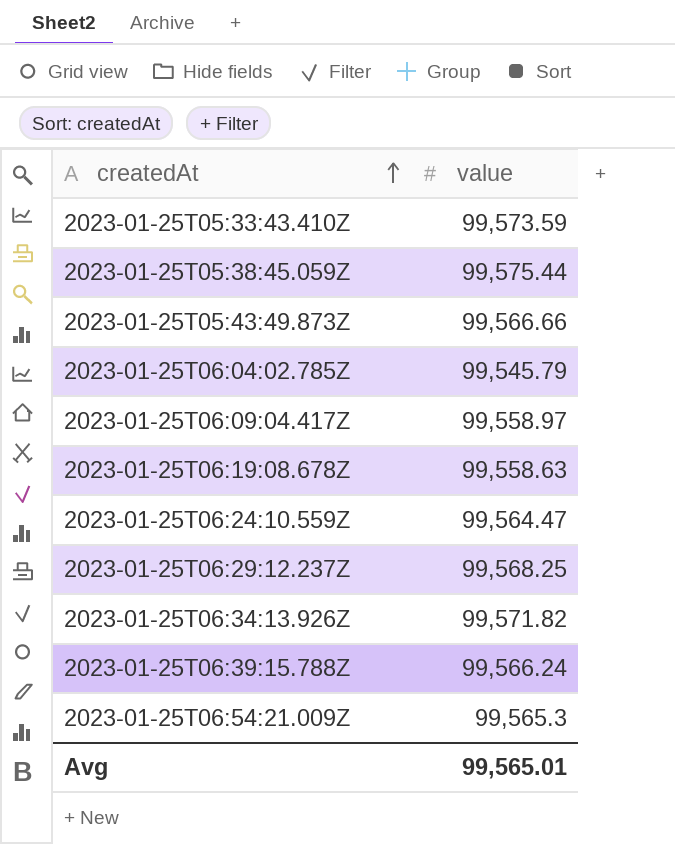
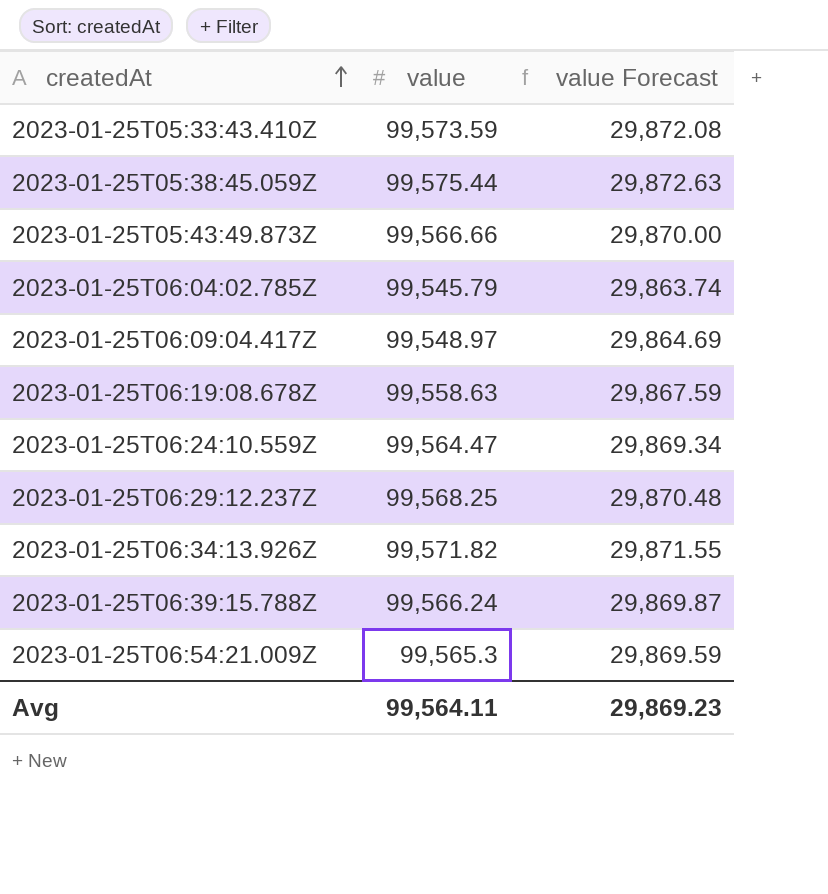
column value Forecast | formula: none -> [value] * 0.3
2023-01-25T06:09:04.417Z | value: 99,558.97 -> 99,548.97
Avg | value: 99,565.01 -> 99,564.11

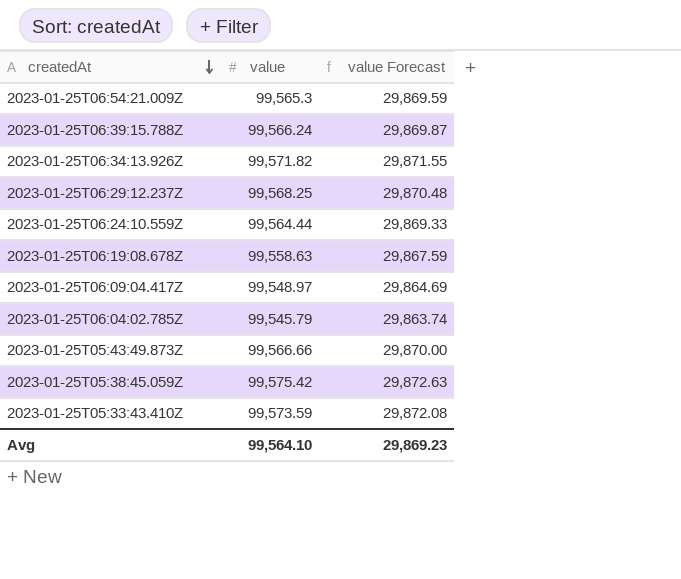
row order: createdAt ascending -> createdAt descending
2023-01-25T06:24:10.559Z | value: 99,564.47 -> 99,564.44
2023-01-25T06:24:10.559Z | value Forecast: 29,869.34 -> 29,869.33
2023-01-25T05:38:45.059Z | value: 99,575.44 -> 99,575.42
Avg | value: 99,564.11 -> 99,564.10

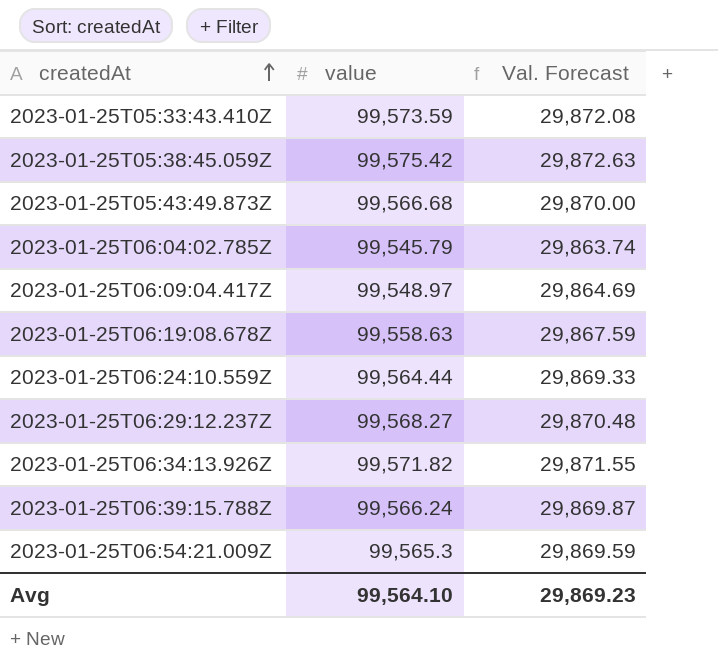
row order: createdAt descending -> createdAt ascending
column name: value Forecast -> Val. Forecast
2023-01-25T05:43:49.873Z | value: 99,566.66 -> 99,566.68
2023-01-25T06:29:12.237Z | value: 99,568.25 -> 99,568.27

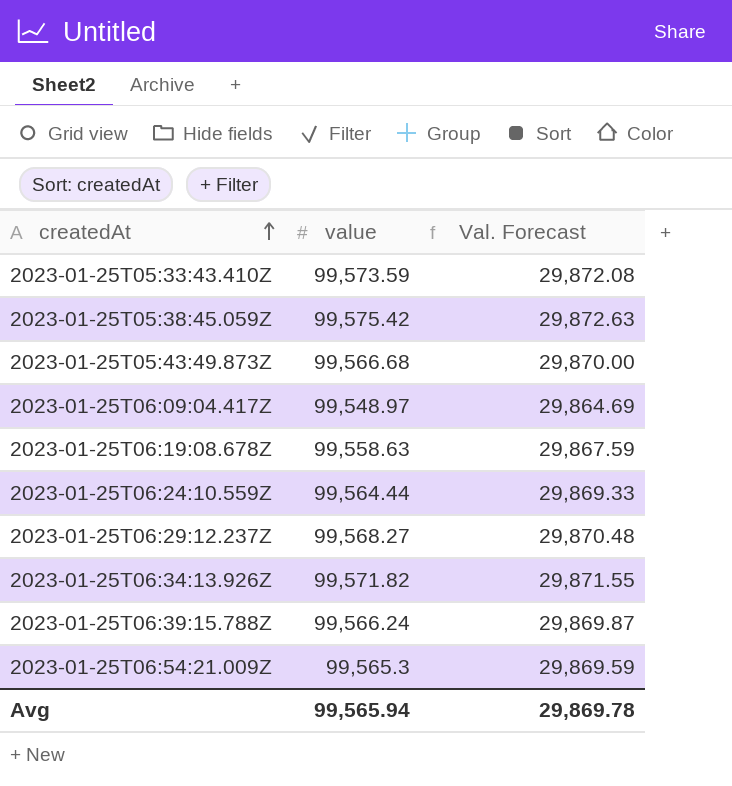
row 2023-01-25T06:04:02.785Z: 99,545.79 | 29,863.74 -> none
Avg | value: 99,564.10 -> 99,565.94
Avg | Val. Forecast: 29,869.23 -> 29,869.78

